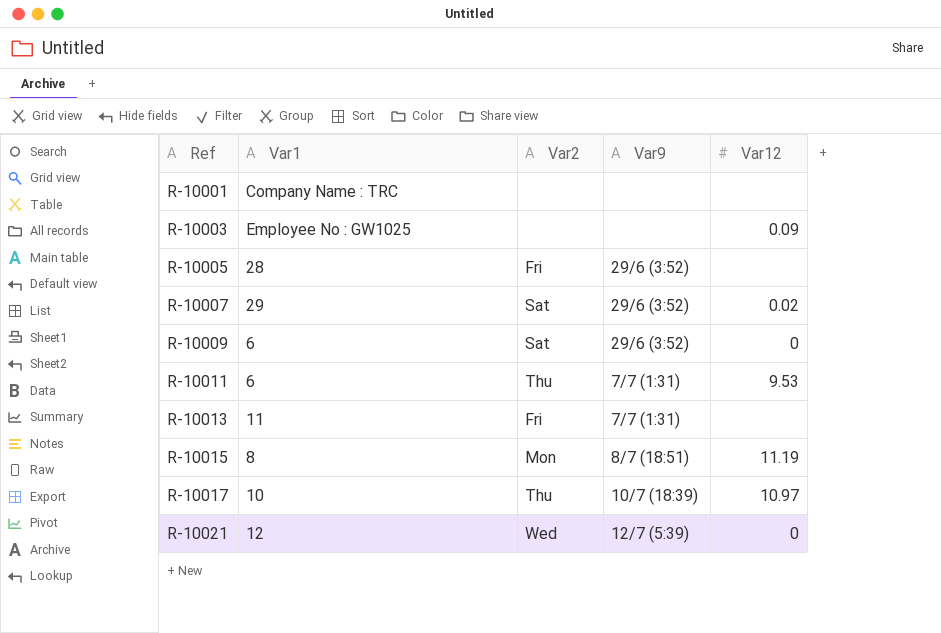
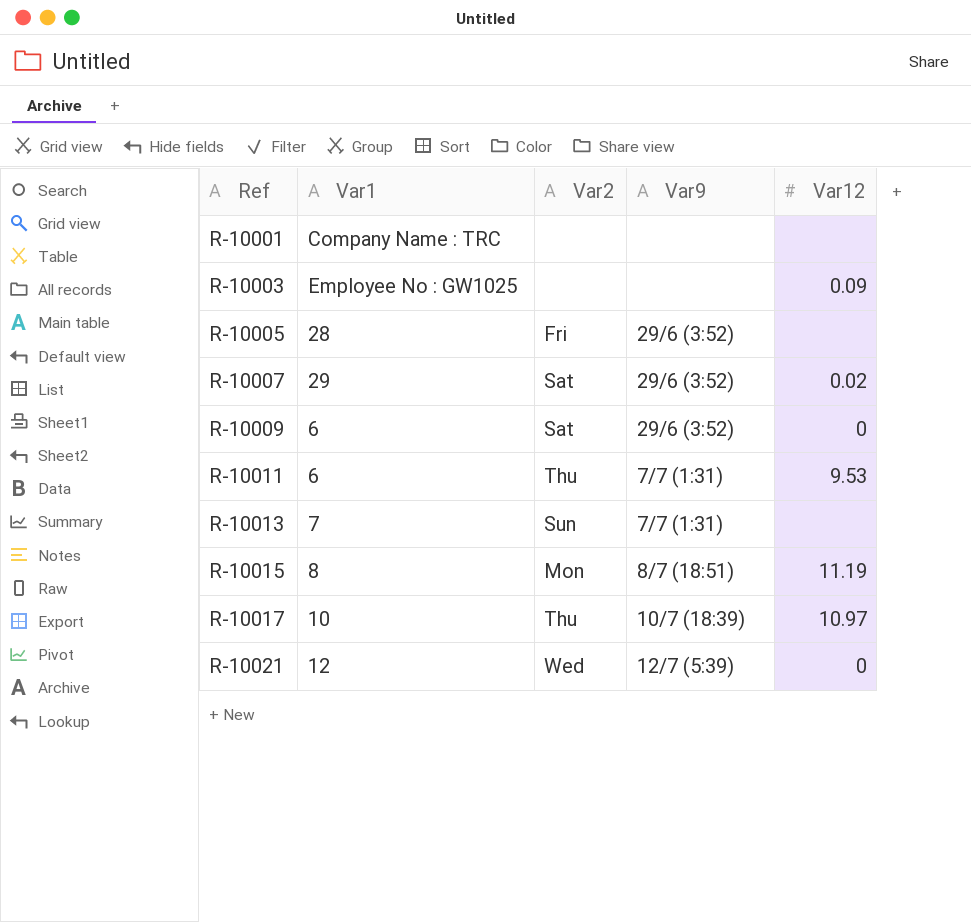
R-10013 | Var1: 11 -> 7
R-10013 | Var2: Fri -> Sun

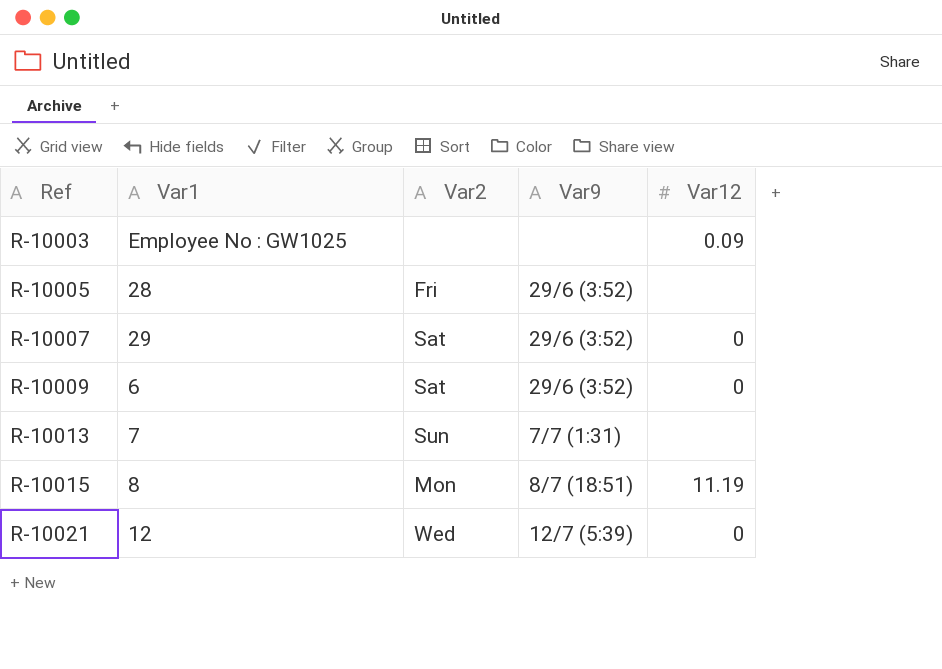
row R-10001: Company Name : TRC | none | none | none -> none
row R-10011: 6 | Thu | 7/7 (1:31) | 9.53 -> none
row R-10017: 10 | Thu | 10/7 (18:39) | 10.97 -> none
R-10007 | Var12: 0.02 -> 0

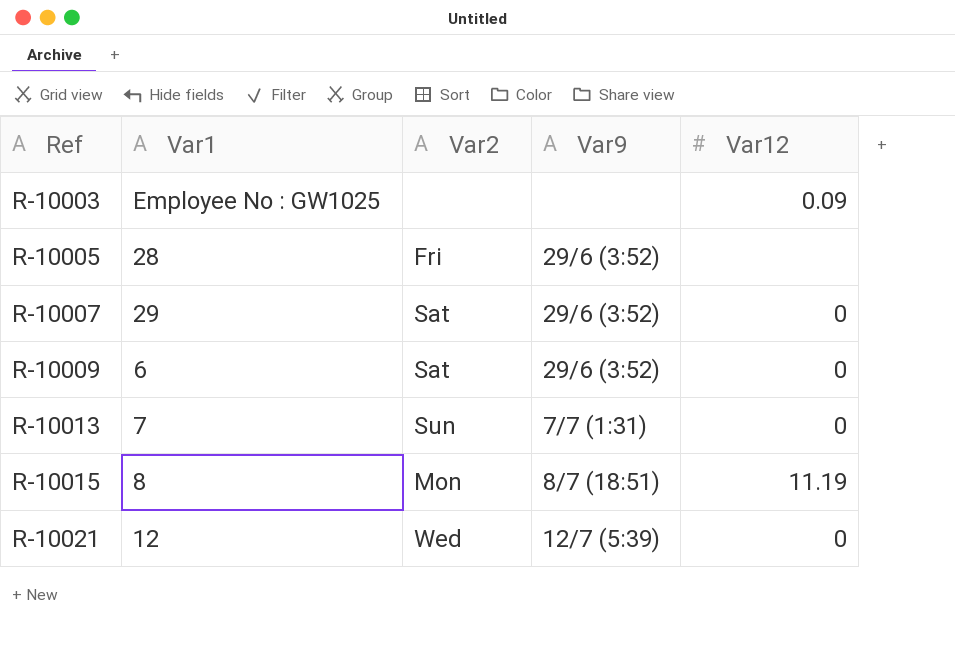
R-10013 | Var12: none -> 0

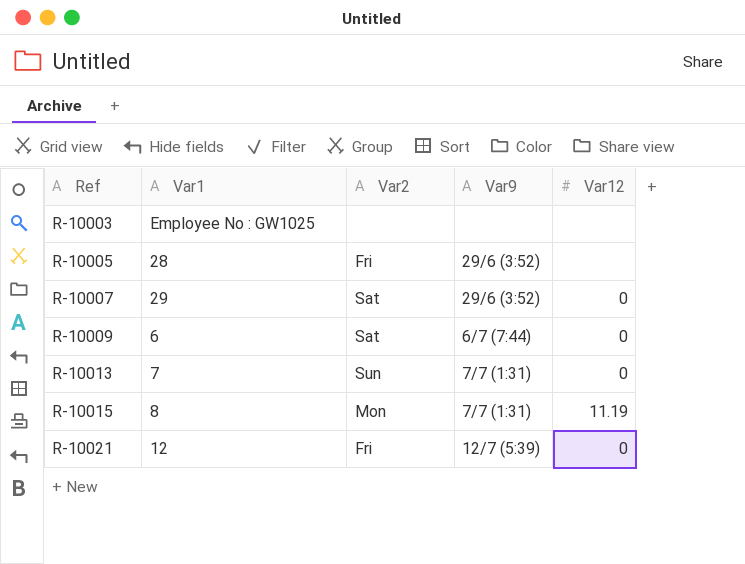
R-10003 | Var12: 0.09 -> none
R-10009 | Var9: 29/6 (3:52) -> 6/7 (7:44)
R-10015 | Var9: 8/7 (18:51) -> 7/7 (1:31)
R-10021 | Var2: Wed -> Fri

